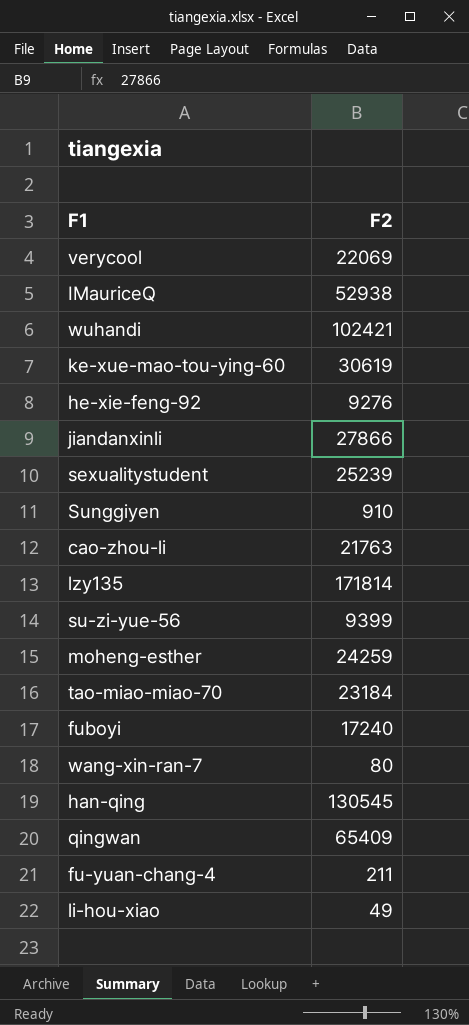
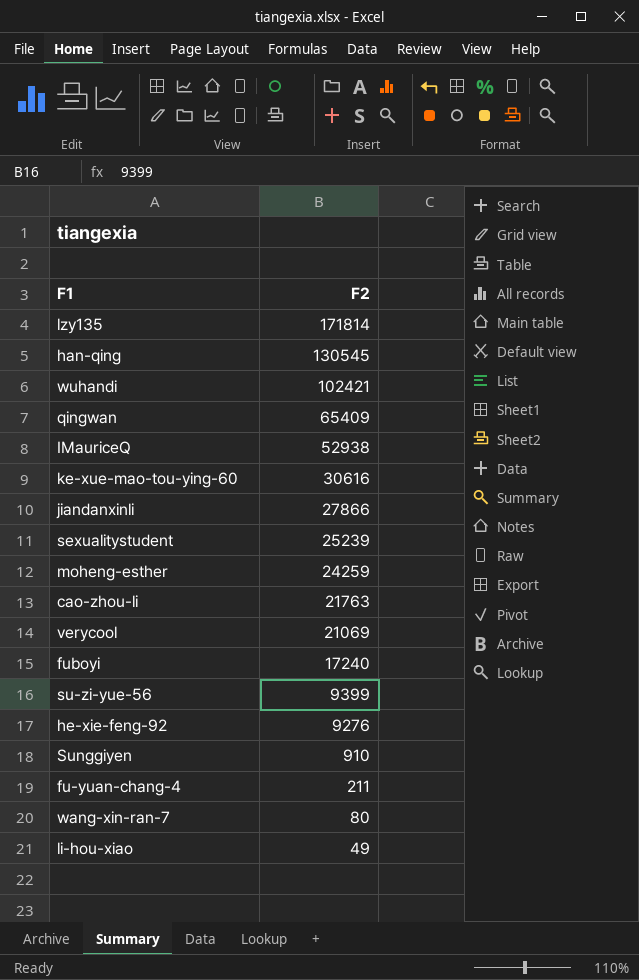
row order: none -> F2 descending
row tao-miao-miao-70: 23184 -> none
ke-xue-mao-tou-ying-60 | F2: 30619 -> 30616
verycool | F2: 22069 -> 21069

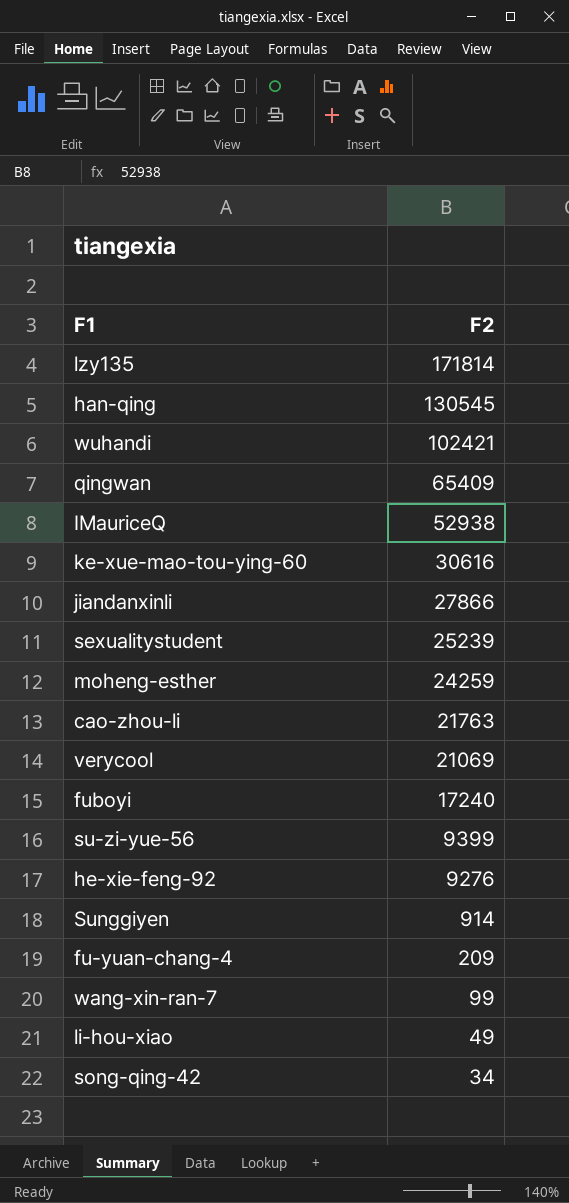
Sunggiyen | F2: 910 -> 914
fu-yuan-chang-4 | F2: 211 -> 209
wang-xin-ran-7 | F2: 80 -> 99
row song-qing-42: none -> 34

